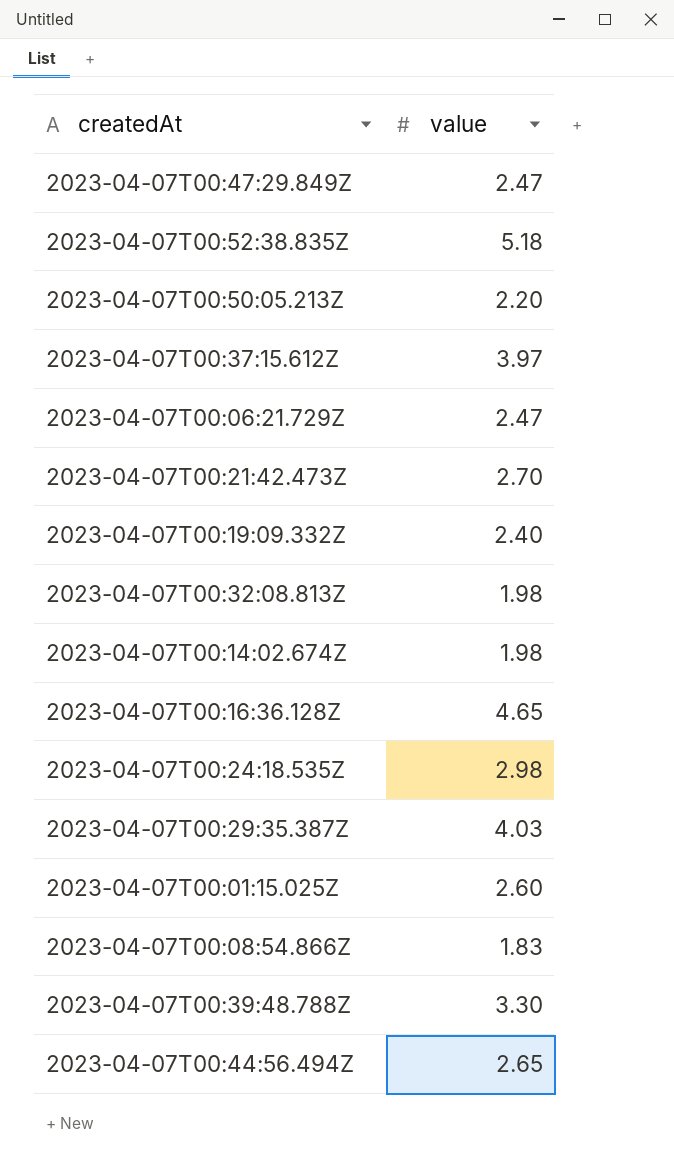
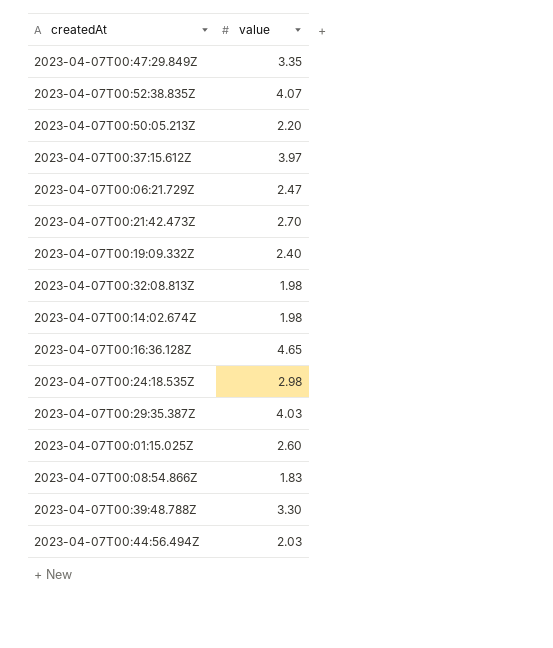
2023-04-07T00:47:29.849Z | value: 2.47 -> 3.35
2023-04-07T00:52:38.835Z | value: 5.18 -> 4.07
2023-04-07T00:44:56.494Z | value: 2.65 -> 2.03

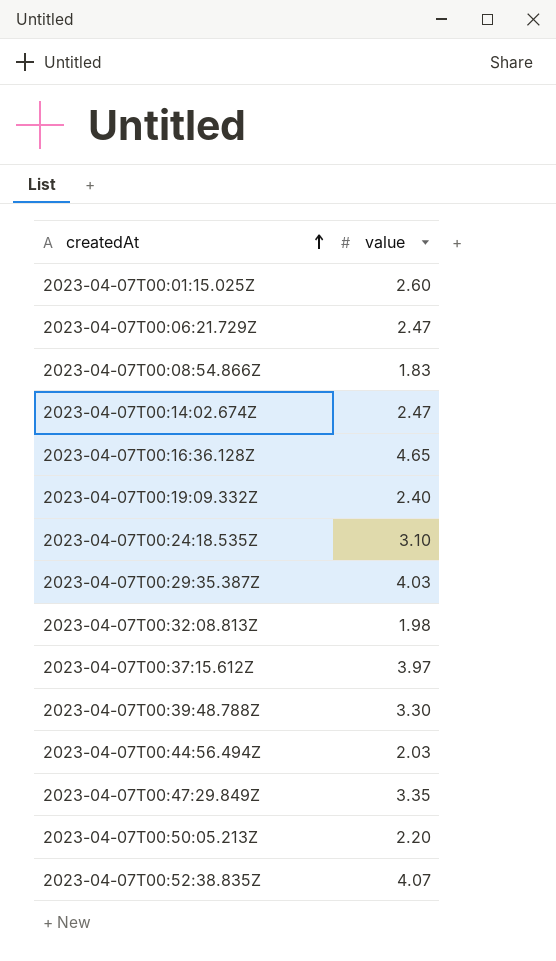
row order: none -> createdAt ascending
row 2023-04-07T00:21:42.473Z: 2.70 -> none
2023-04-07T00:14:02.674Z | value: 1.98 -> 2.47
2023-04-07T00:24:18.535Z | value: 2.98 -> 3.10

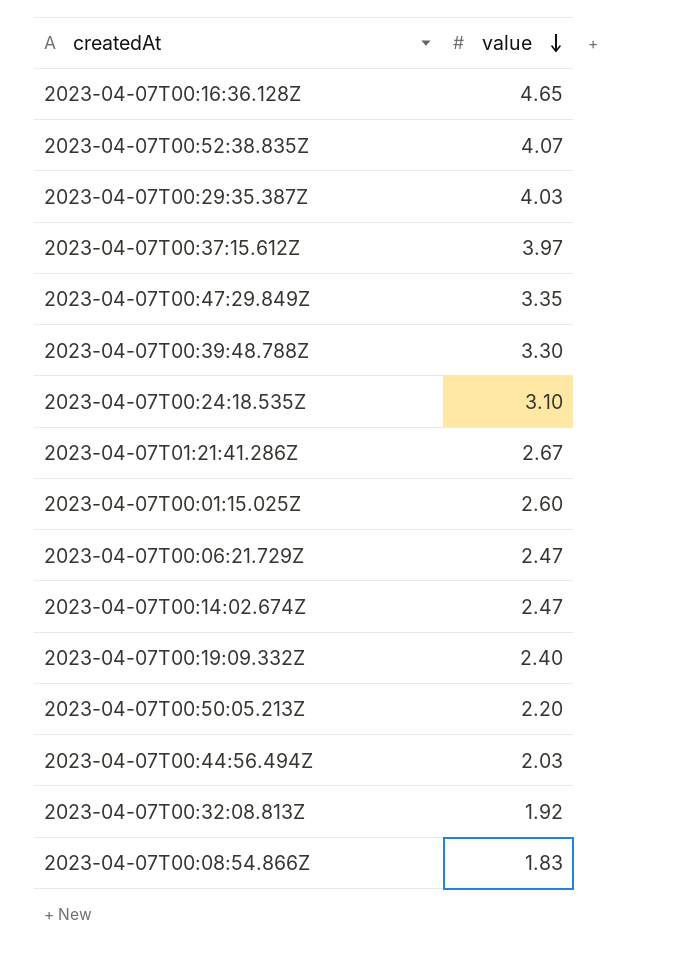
row order: createdAt ascending -> value descending
row 2023-04-07T01:21:41.286Z: none -> 2.67
2023-04-07T00:32:08.813Z | value: 1.98 -> 1.92

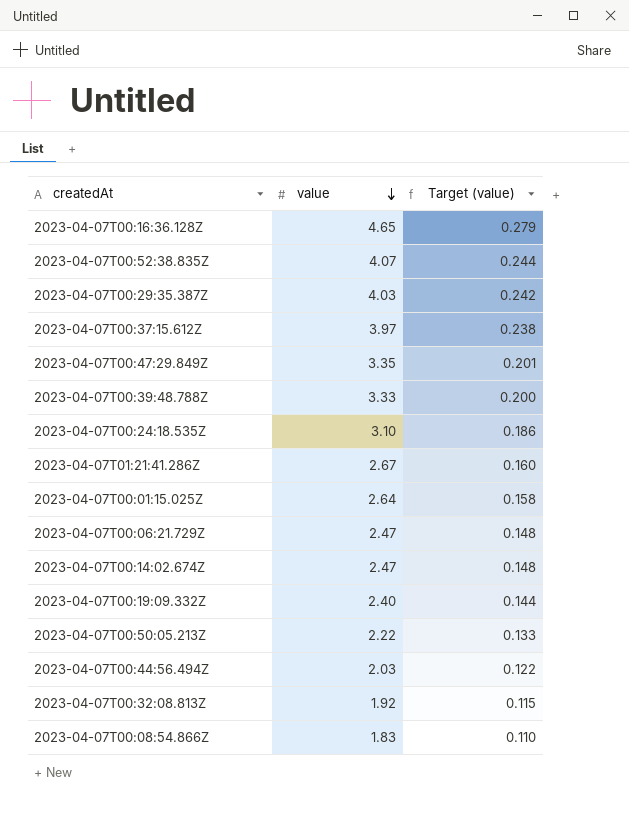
column Target (value) | formula: none -> [value] * 0.06
2023-04-07T00:39:48.788Z | value: 3.30 -> 3.33
2023-04-07T00:01:15.025Z | value: 2.60 -> 2.64
2023-04-07T00:50:05.213Z | value: 2.20 -> 2.22

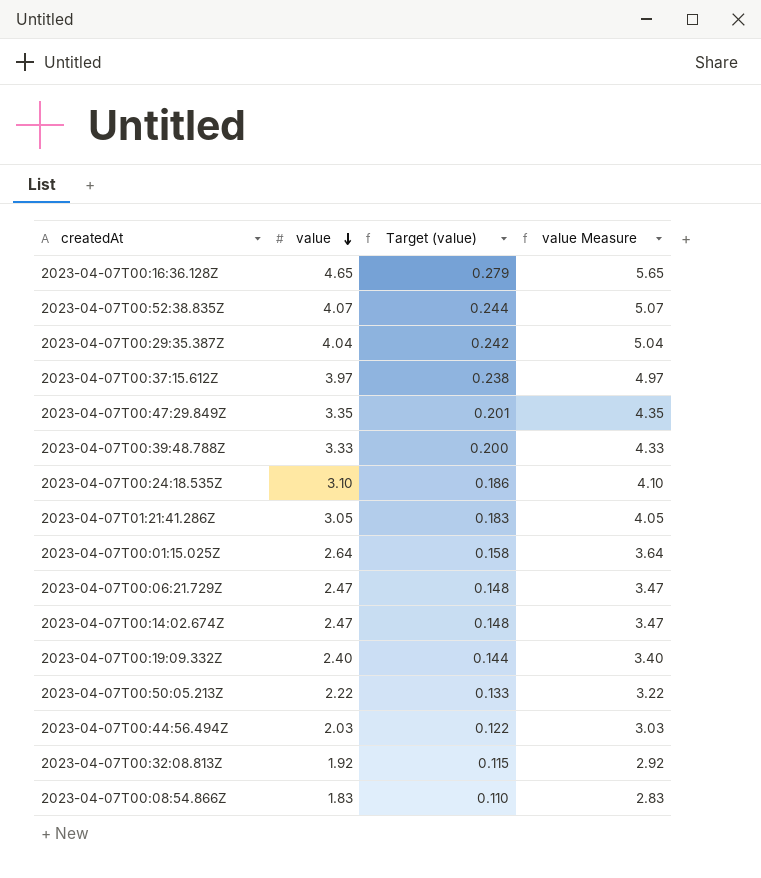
column value Measure | formula: none -> [value] + 1
2023-04-07T00:29:35.387Z | value: 4.03 -> 4.04
2023-04-07T01:21:41.286Z | value: 2.67 -> 3.05
2023-04-07T01:21:41.286Z | Target (value): 0.160 -> 0.183

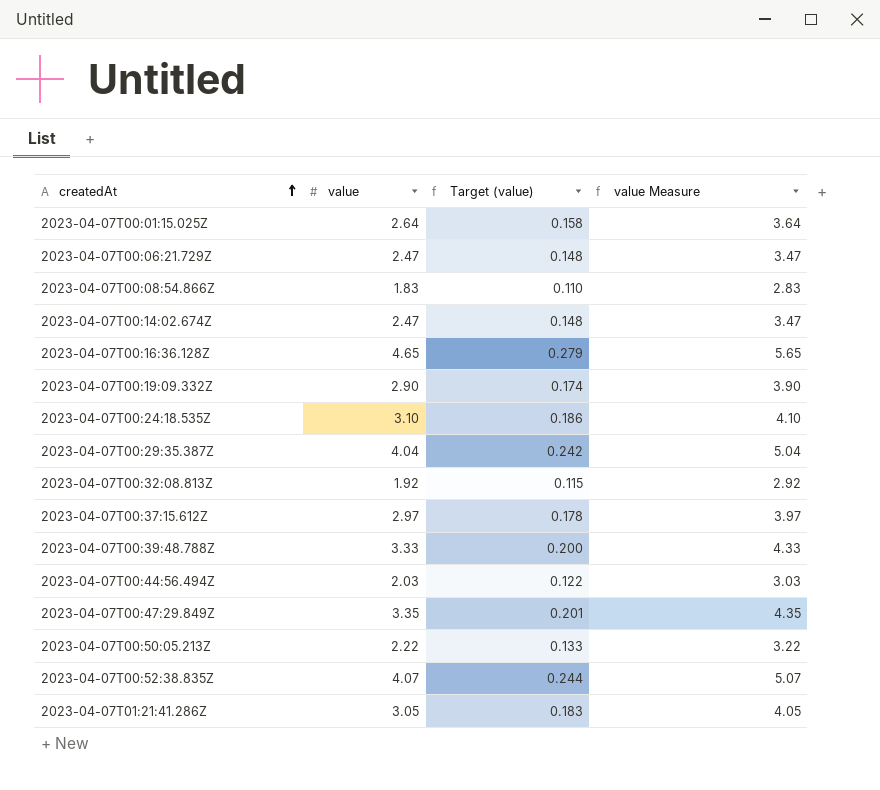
row order: value descending -> createdAt ascending
2023-04-07T00:19:09.332Z | value: 2.40 -> 2.90
2023-04-07T00:19:09.332Z | Target (value): 0.144 -> 0.174
2023-04-07T00:19:09.332Z | value Measure: 3.40 -> 3.90
2023-04-07T00:37:15.612Z | value: 3.97 -> 2.97
2023-04-07T00:37:15.612Z | Target (value): 0.238 -> 0.178
2023-04-07T00:37:15.612Z | value Measure: 4.97 -> 3.97

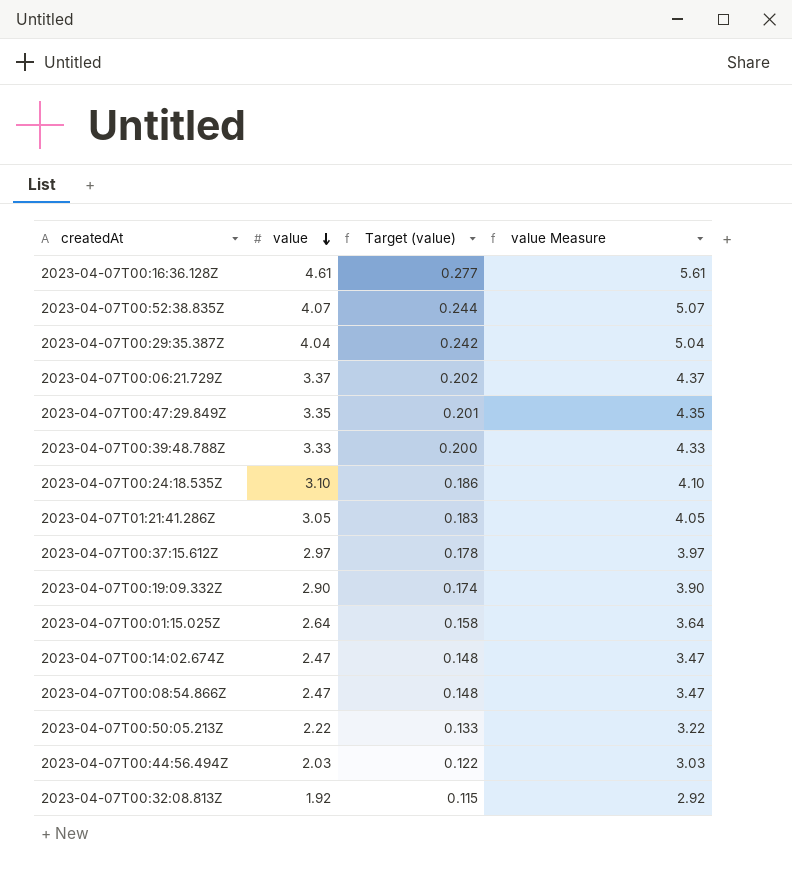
row order: createdAt ascending -> value descending
2023-04-07T00:16:36.128Z | value: 4.65 -> 4.61
2023-04-07T00:16:36.128Z | Target (value): 0.279 -> 0.277
2023-04-07T00:16:36.128Z | value Measure: 5.65 -> 5.61
2023-04-07T00:06:21.729Z | value: 2.47 -> 3.37
2023-04-07T00:06:21.729Z | Target (value): 0.148 -> 0.202
2023-04-07T00:06:21.729Z | value Measure: 3.47 -> 4.37
2023-04-07T00:08:54.866Z | value: 1.83 -> 2.47
2023-04-07T00:08:54.866Z | Target (value): 0.110 -> 0.148
2023-04-07T00:08:54.866Z | value Measure: 2.83 -> 3.47

